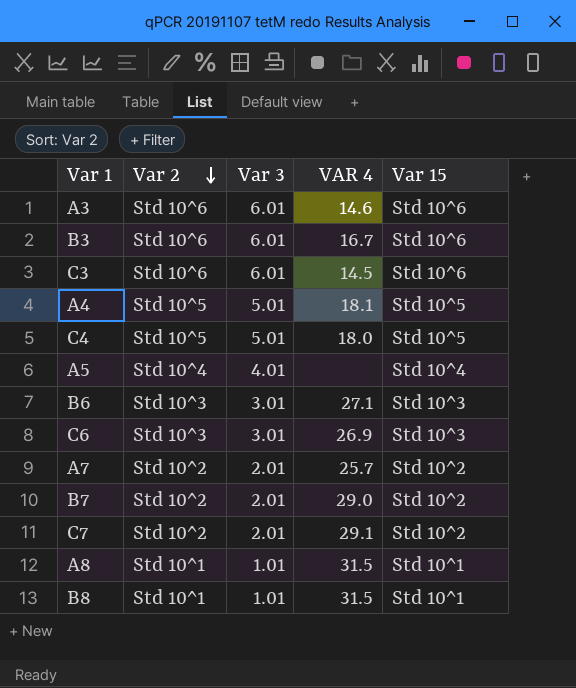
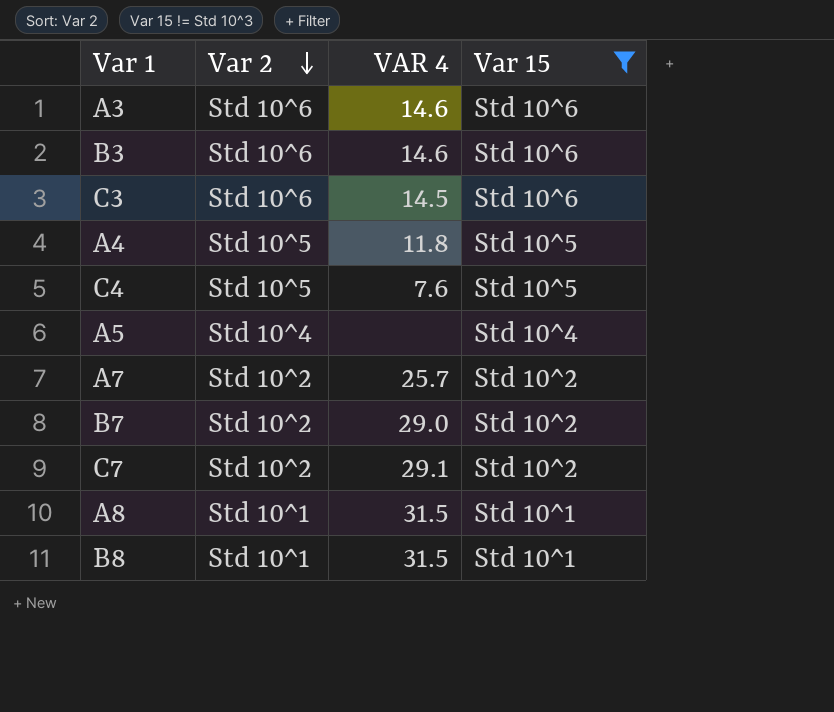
filter: none -> Var 15 != Std 10^3
column Var 3 | position: 3 -> none
B3 | VAR 4: 16.7 -> 14.6
A4 | VAR 4: 18.1 -> 11.8
C4 | VAR 4: 18.0 -> 7.6

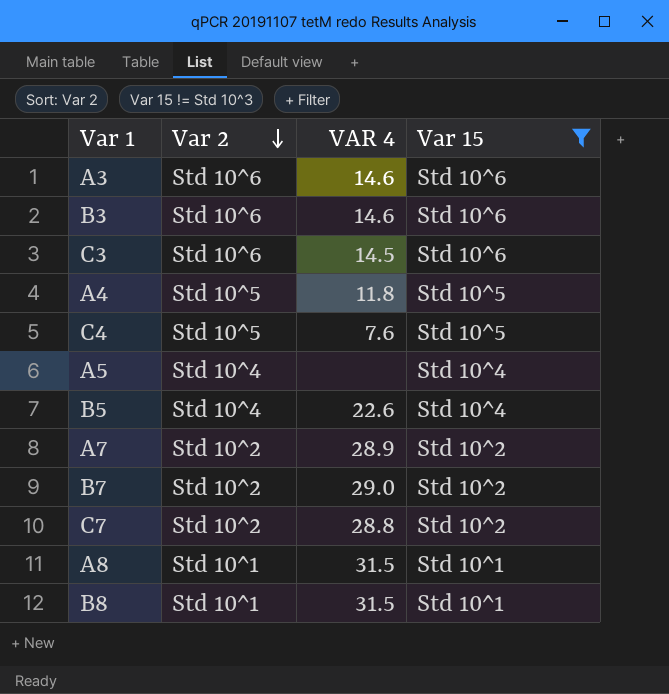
row B5: none -> Std 10^4 | 22.6 | Std 10^4
A7 | VAR 4: 25.7 -> 28.9
C7 | VAR 4: 29.1 -> 28.8

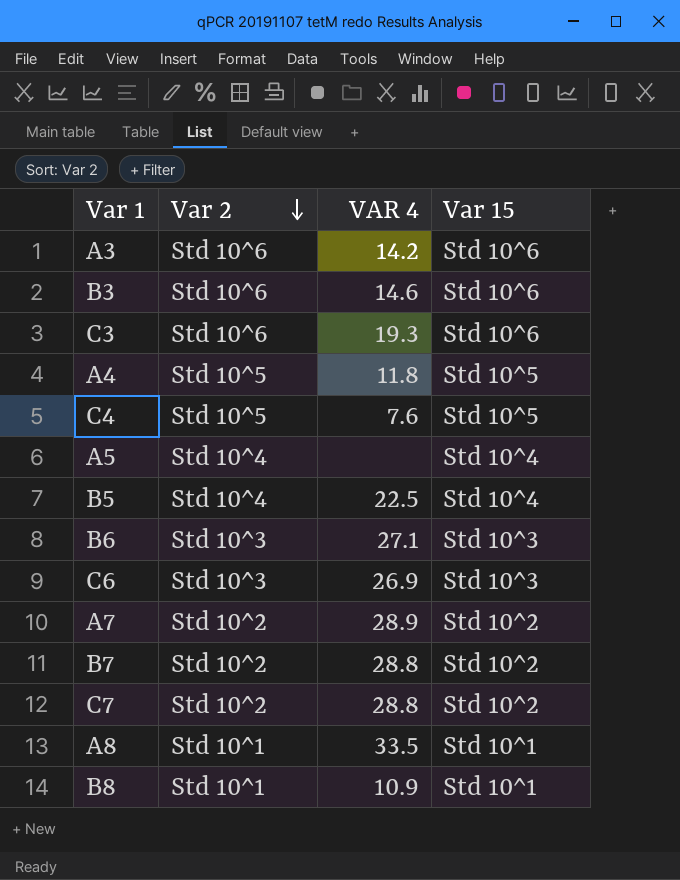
filter: Var 15 != Std 10^3 -> none
A3 | VAR 4: 14.6 -> 14.2
C3 | VAR 4: 14.5 -> 19.3
B5 | VAR 4: 22.6 -> 22.5
B7 | VAR 4: 29.0 -> 28.8
A8 | VAR 4: 31.5 -> 33.5
B8 | VAR 4: 31.5 -> 10.9

